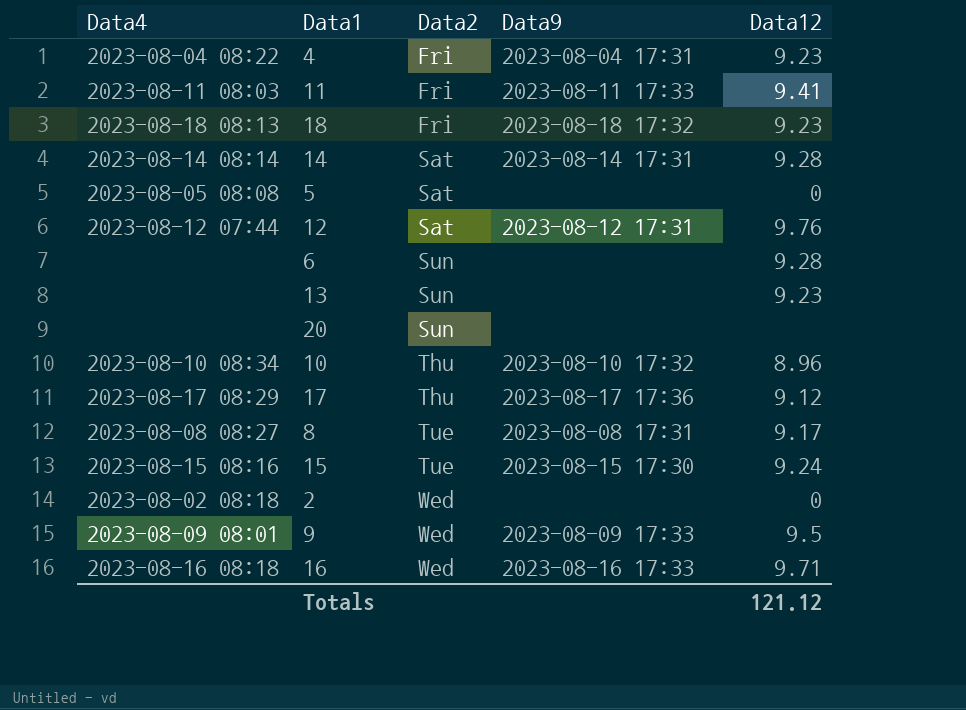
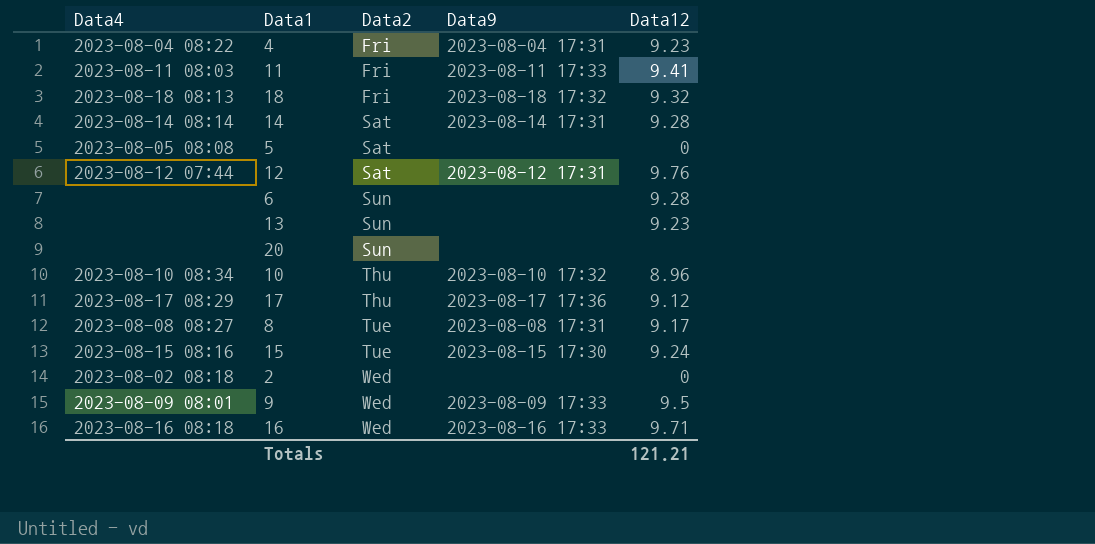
18 | Data12: 9.23 -> 9.32
Totals | Data12: 121.12 -> 121.21

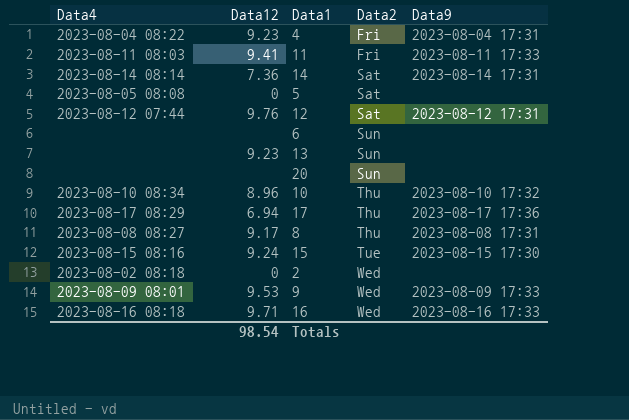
column Data12 | position: 5 -> 2
row 18: 2023-08-18 08:13 | Fri | 2023-08-18 17:32 | 9.32 -> none
14 | Data12: 9.28 -> 7.36
6 | Data12: 9.28 -> none
17 | Data12: 9.12 -> 6.94
8 | Data2: Tue -> Thu
9 | Data12: 9.5 -> 9.53
Totals | Data12: 121.21 -> 98.54

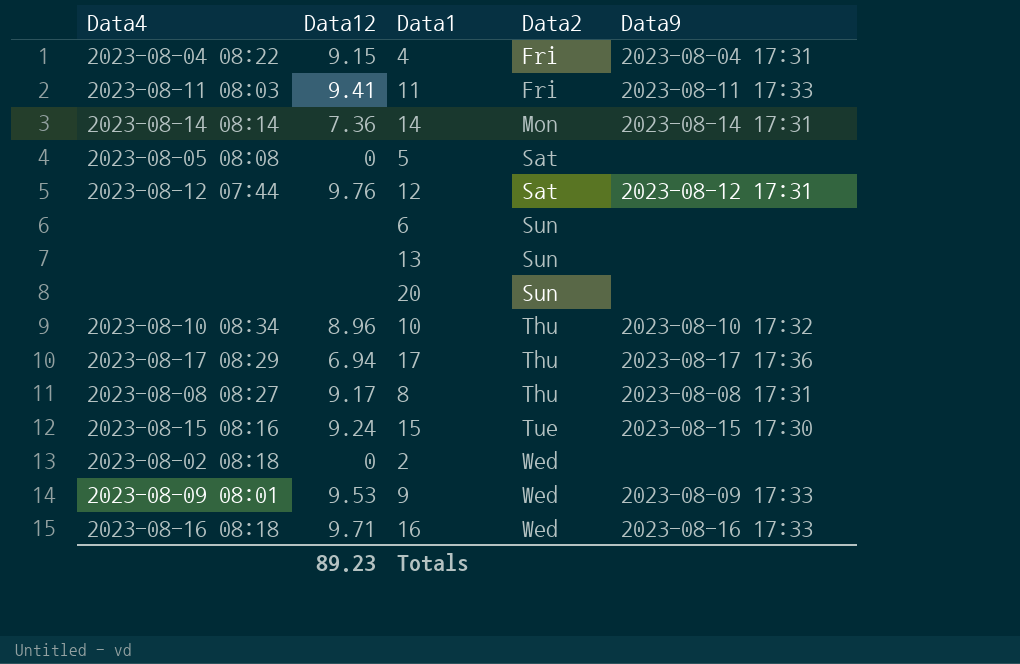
4 | Data12: 9.23 -> 9.15
14 | Data2: Sat -> Mon
13 | Data12: 9.23 -> none
Totals | Data12: 98.54 -> 89.23

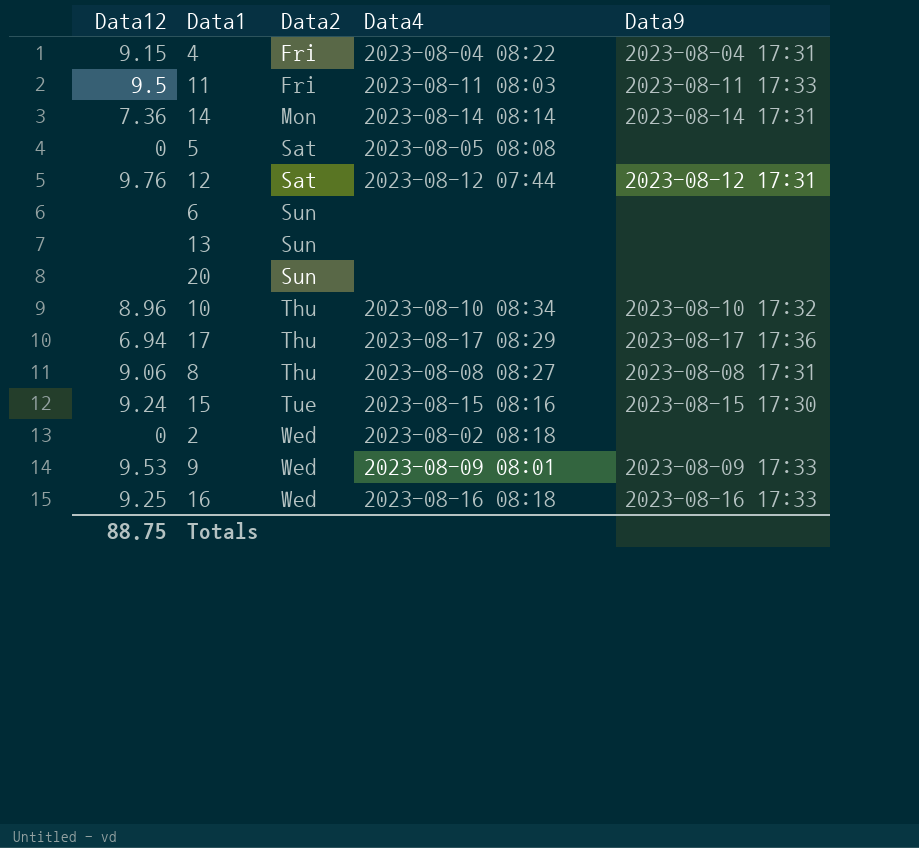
column Data4 | position: 1 -> 4
11 | Data12: 9.41 -> 9.5
8 | Data12: 9.17 -> 9.06
16 | Data12: 9.71 -> 9.25
Totals | Data12: 89.23 -> 88.75

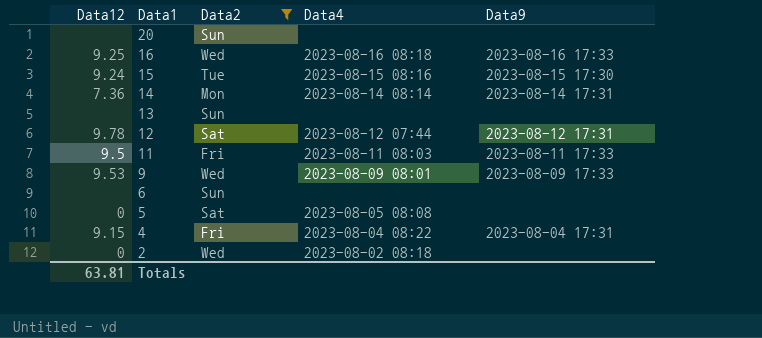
filter: none -> Data2 != Thu
row order: Data2 ascending -> Data1 descending
12 | Data12: 9.76 -> 9.78
Totals | Data12: 88.75 -> 63.81

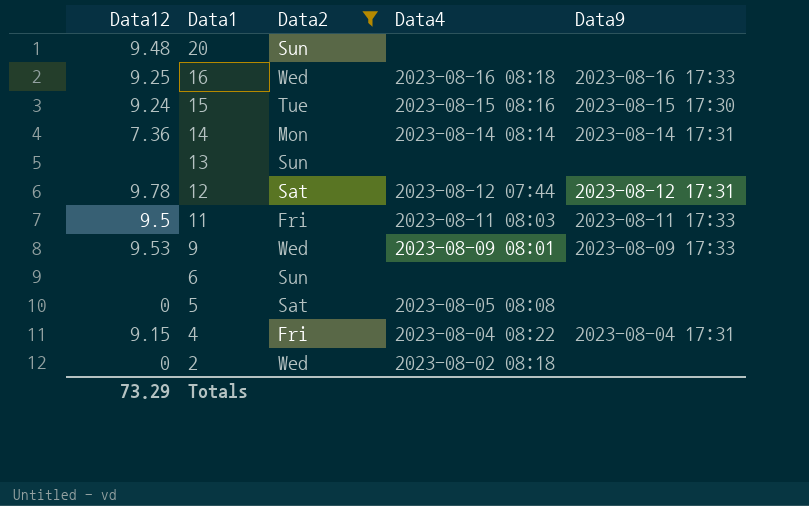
20 | Data12: none -> 9.48
Totals | Data12: 63.81 -> 73.29

